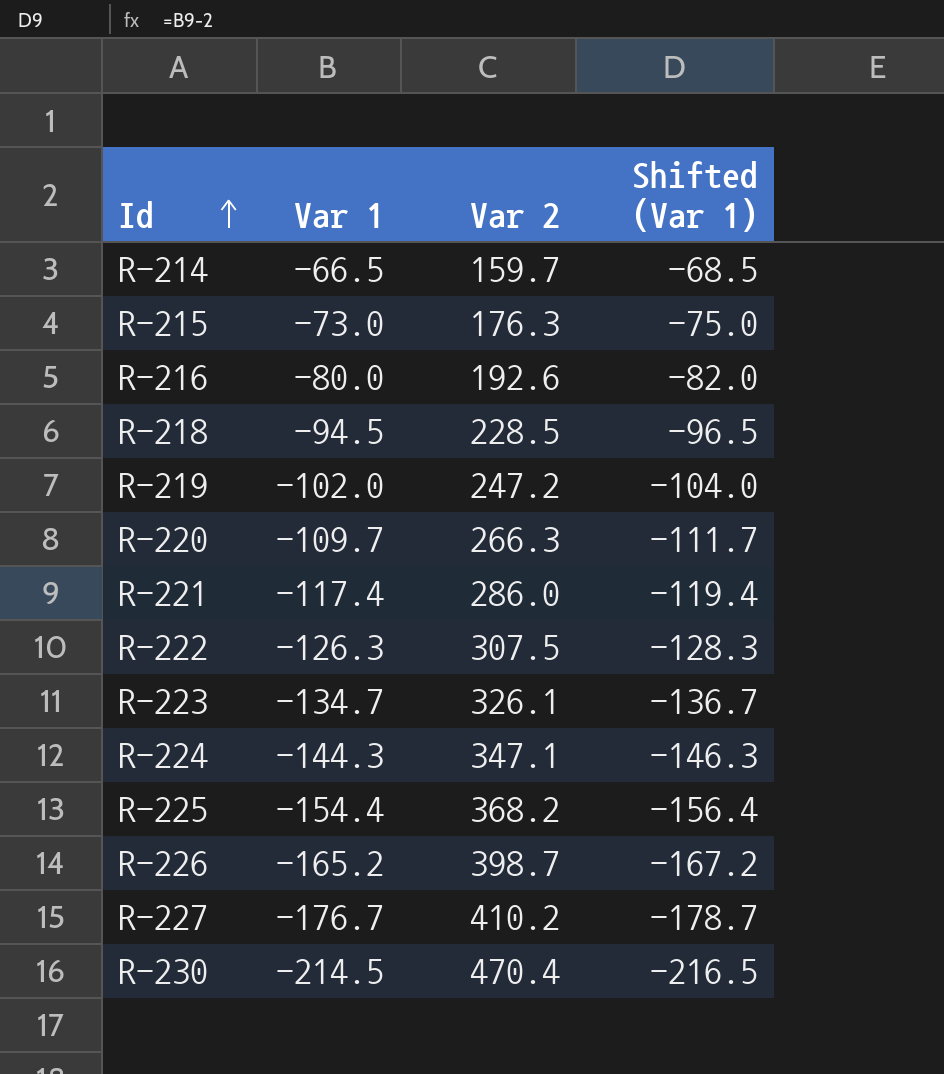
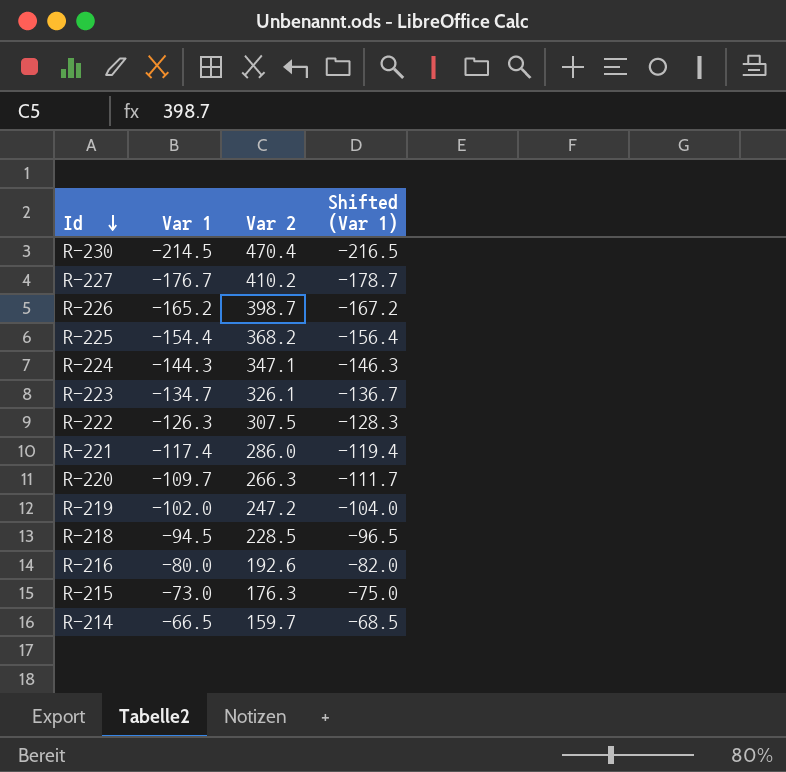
row order: Id ascending -> Id descending

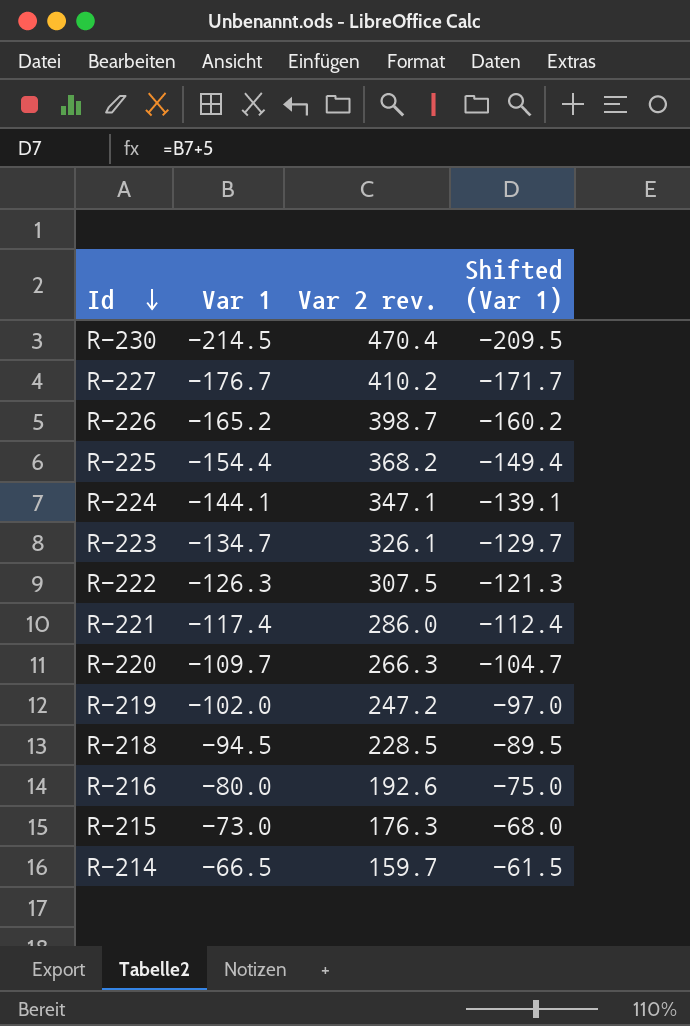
column name: Var 2 -> Var 2 rev.
column Shifted (Var 1) | formula: [Var 1] - 2 -> [Var 1] + 5
R-224 | Var 1: -144.3 -> -144.1

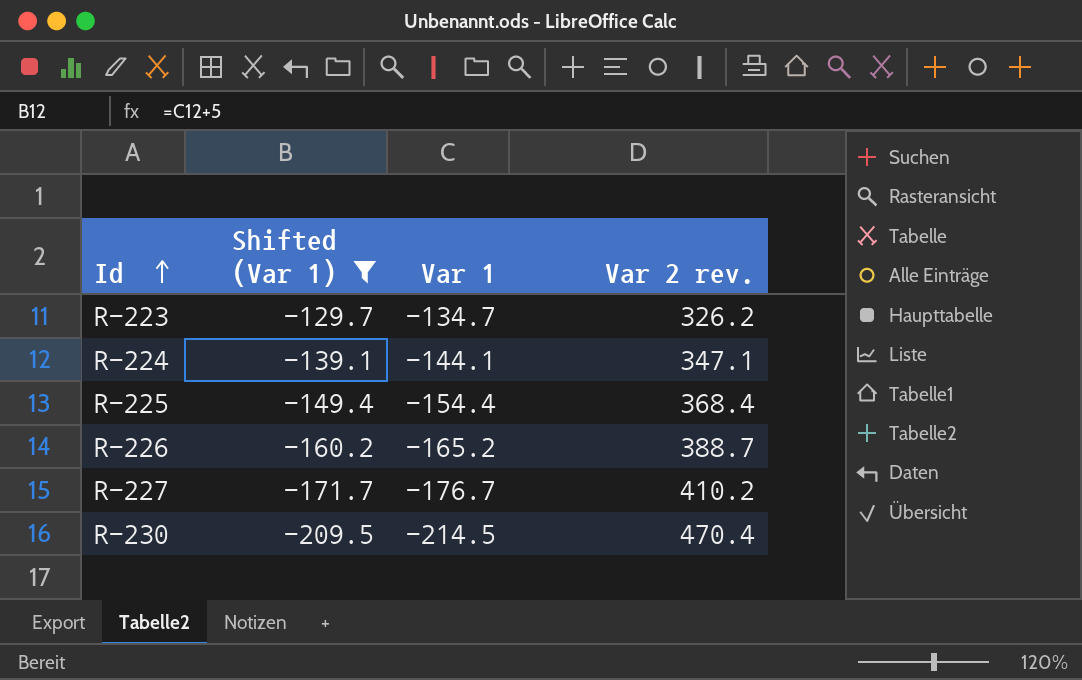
filter: none -> Shifted (Var 1) <= -129.7
row order: Id descending -> Id ascending
column Shifted (Var 1) | position: 4 -> 2
R-223 | Var 2 rev.: 326.1 -> 326.2
R-225 | Var 2 rev.: 368.2 -> 368.4
R-226 | Var 2 rev.: 398.7 -> 388.7

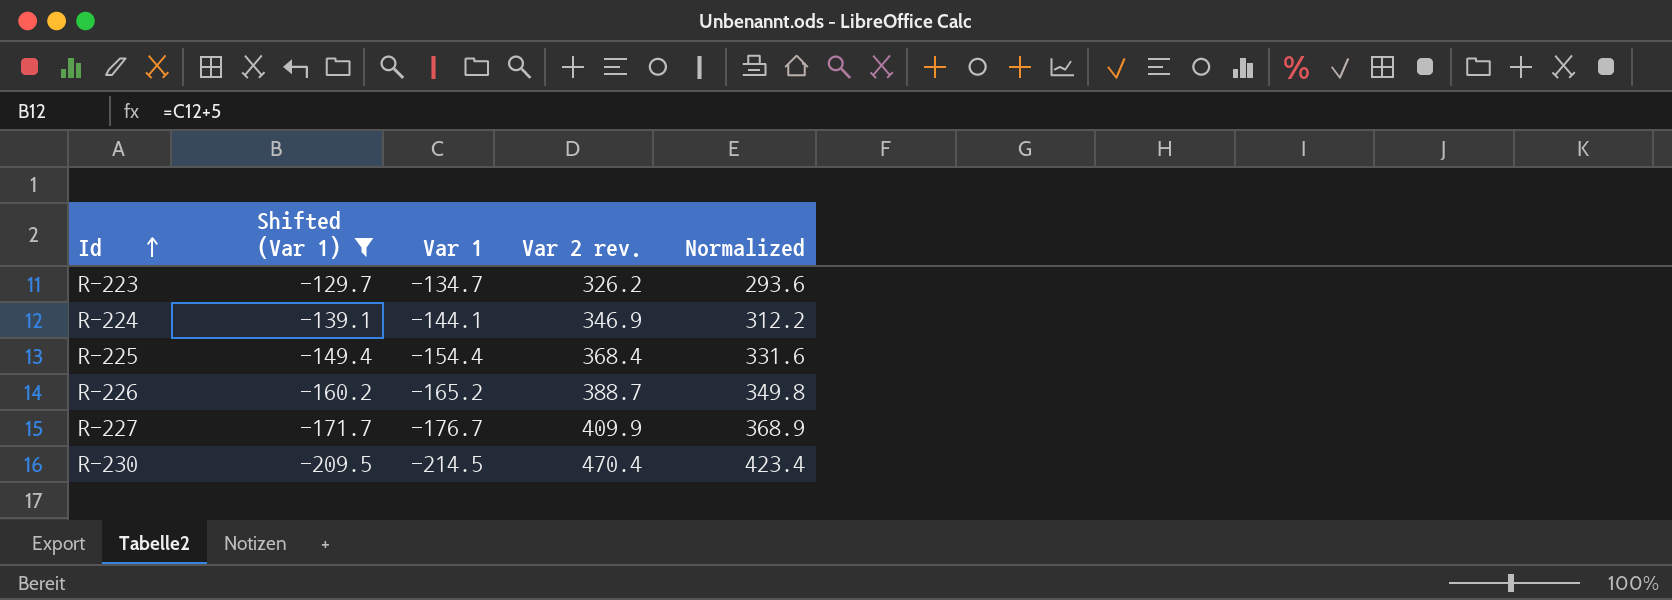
column Normalized | formula: none -> [Var 2 rev.] * 0.9
R-224 | Var 2 rev.: 347.1 -> 346.9
R-227 | Var 2 rev.: 410.2 -> 409.9

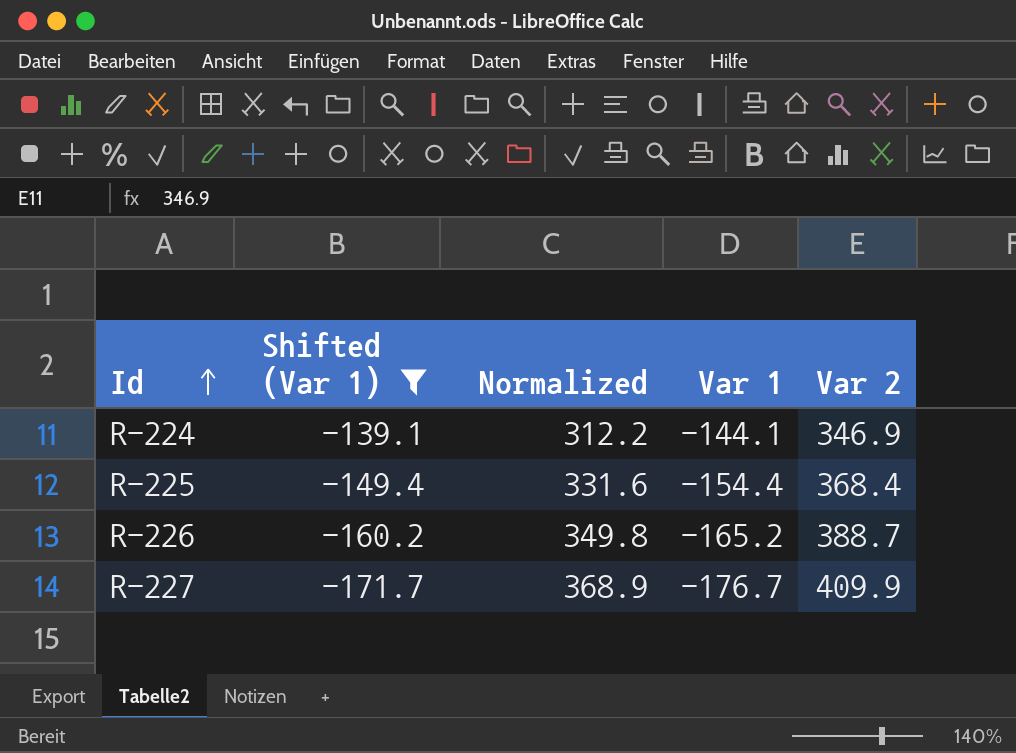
column Normalized | position: 5 -> 3
column name: Var 2 rev. -> Var 2
row R-223: -129.7 | -134.7 | 326.2 | 293.6 -> none
row R-230: -209.5 | -214.5 | 470.4 | 423.4 -> none

